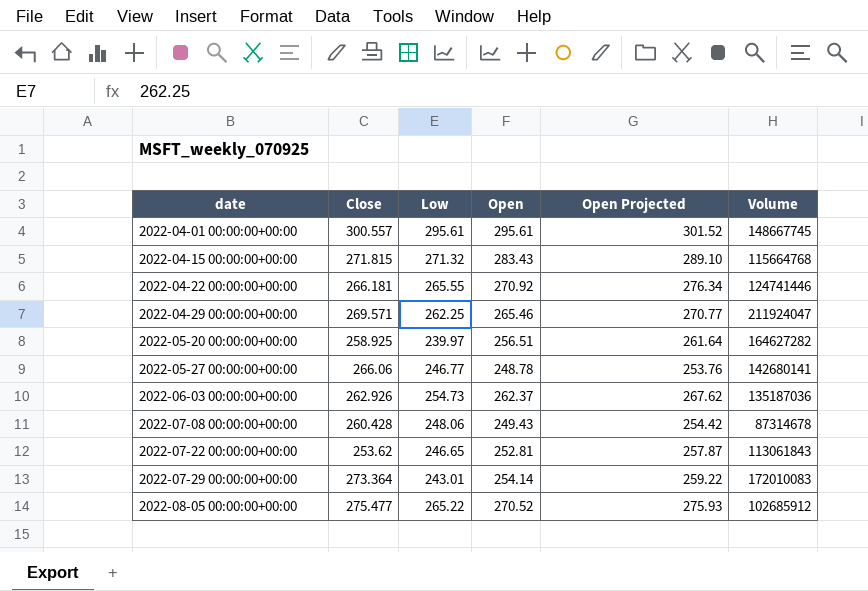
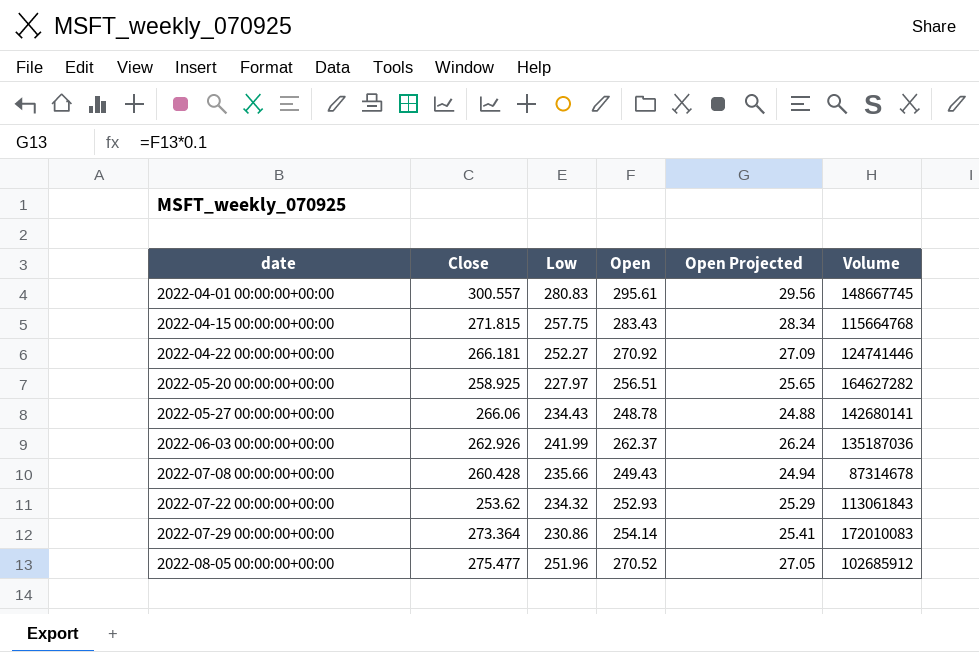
column Open Projected | formula: [Open] * 1.02 -> [Open] * 0.1
row 2022-04-29 00:00:00+00:00: 269.571 | 262.25 | 265.46 | 270.77 | 211924047 -> none
2022-04-01 00:00:00+00:00 | Low: 295.61 -> 280.83
2022-04-15 00:00:00+00:00 | Low: 271.32 -> 257.75
2022-04-22 00:00:00+00:00 | Low: 265.55 -> 252.27
2022-05-20 00:00:00+00:00 | Low: 239.97 -> 227.97
2022-05-27 00:00:00+00:00 | Low: 246.77 -> 234.43
2022-06-03 00:00:00+00:00 | Low: 254.73 -> 241.99
2022-07-08 00:00:00+00:00 | Low: 248.06 -> 235.66
2022-07-22 00:00:00+00:00 | Low: 246.65 -> 234.32
2022-07-22 00:00:00+00:00 | Open: 252.81 -> 252.93
2022-07-29 00:00:00+00:00 | Low: 243.01 -> 230.86
2022-08-05 00:00:00+00:00 | Low: 265.22 -> 251.96

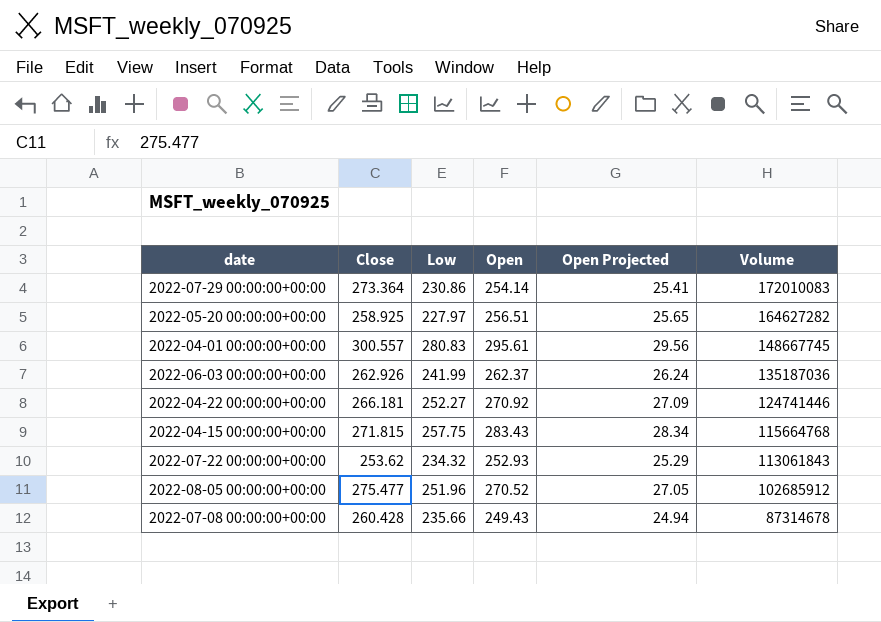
row order: date ascending -> Volume descending
row 2022-05-27 00:00:00+00:00: 266.06 | 234.43 | 248.78 | 24.88 | 142680141 -> none

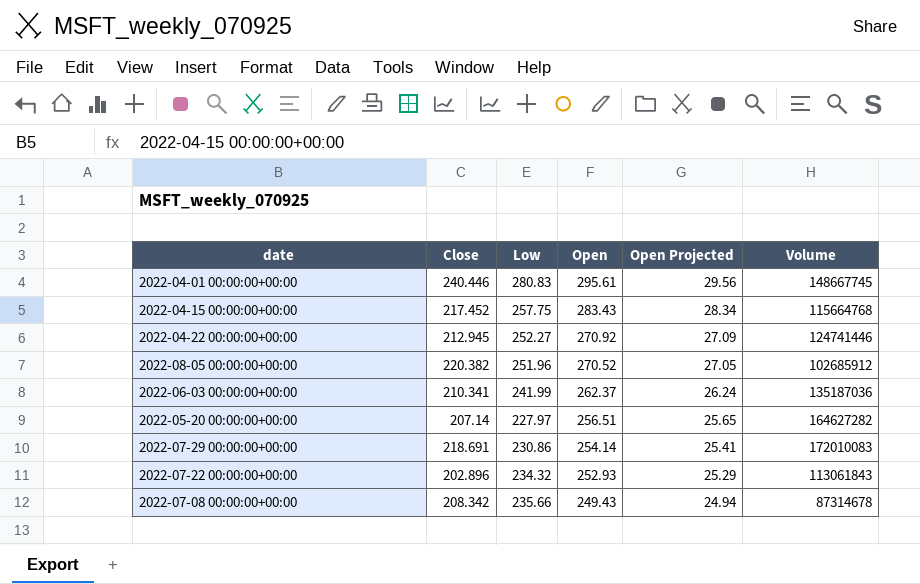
row order: Volume descending -> Open descending
2022-04-01 00:00:00+00:00 | Close: 300.557 -> 240.446
2022-04-15 00:00:00+00:00 | Close: 271.815 -> 217.452
2022-04-22 00:00:00+00:00 | Close: 266.181 -> 212.945
2022-08-05 00:00:00+00:00 | Close: 275.477 -> 220.382
2022-06-03 00:00:00+00:00 | Close: 262.926 -> 210.341
2022-05-20 00:00:00+00:00 | Close: 258.925 -> 207.14
2022-07-29 00:00:00+00:00 | Close: 273.364 -> 218.691
2022-07-22 00:00:00+00:00 | Close: 253.62 -> 202.896
2022-07-08 00:00:00+00:00 | Close: 260.428 -> 208.342

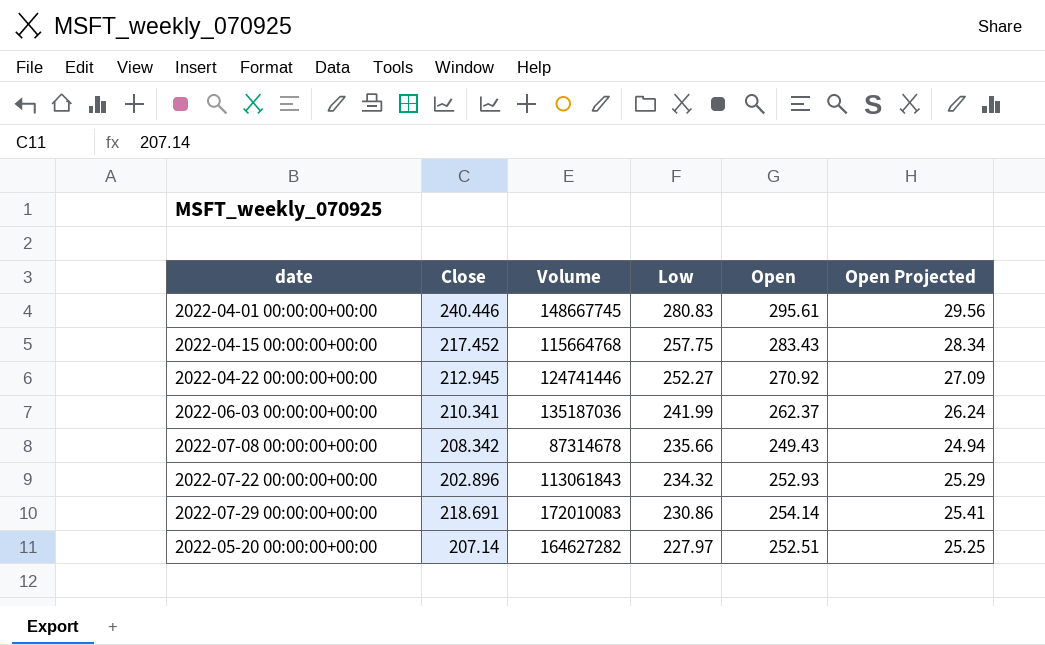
row order: Open descending -> Low descending
column Volume | position: 6 -> 3
row 2022-08-05 00:00:00+00:00: 220.382 | 251.96 | 270.52 | 27.05 | 102685912 -> none
2022-05-20 00:00:00+00:00 | Open: 256.51 -> 252.51
2022-05-20 00:00:00+00:00 | Open Projected: 25.65 -> 25.25

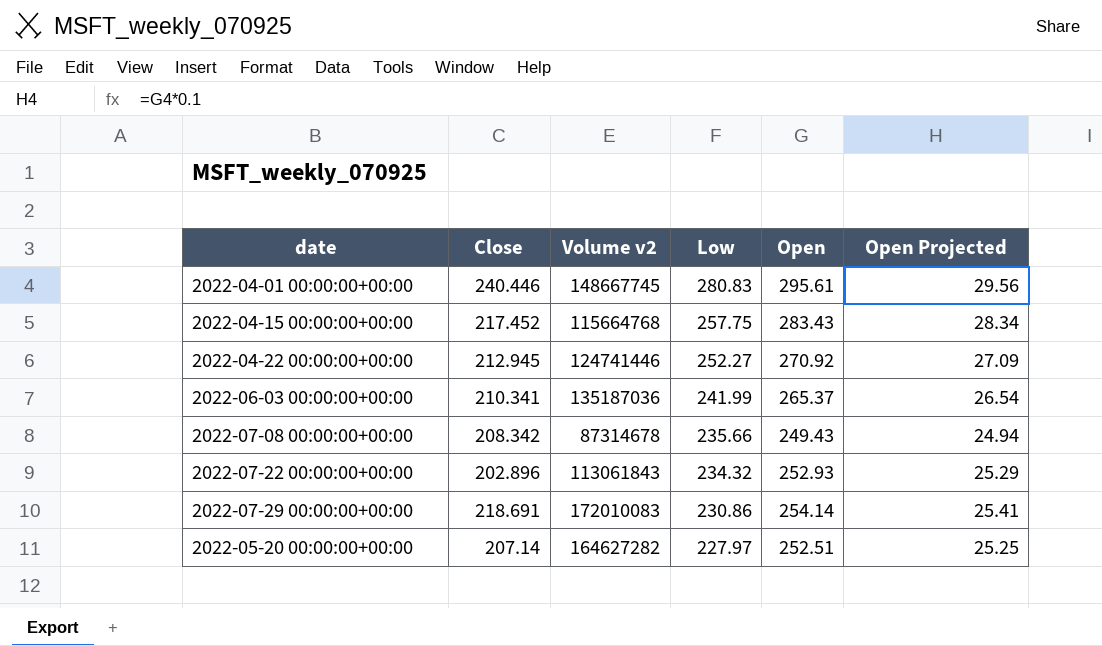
column name: Volume -> Volume v2
2022-06-03 00:00:00+00:00 | Open: 262.37 -> 265.37
2022-06-03 00:00:00+00:00 | Open Projected: 26.24 -> 26.54

